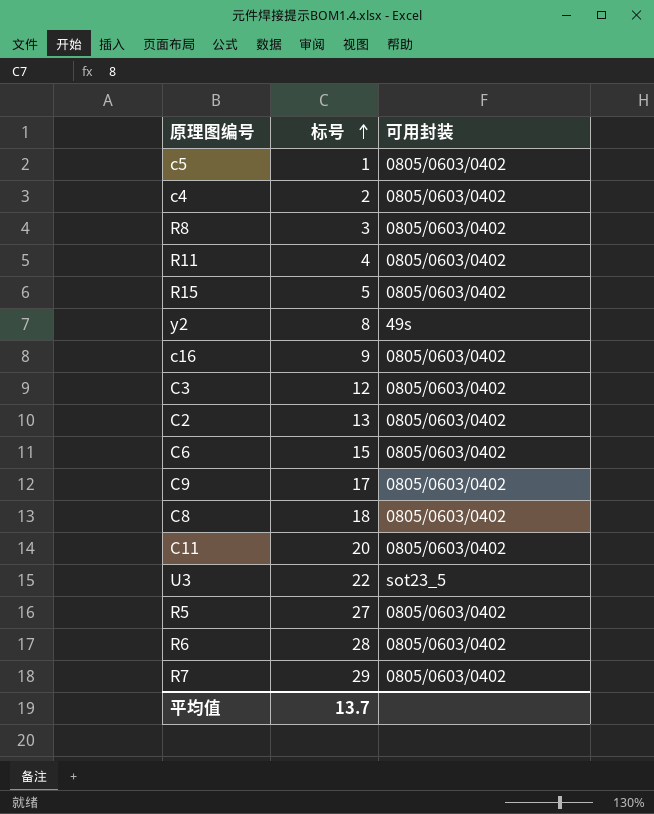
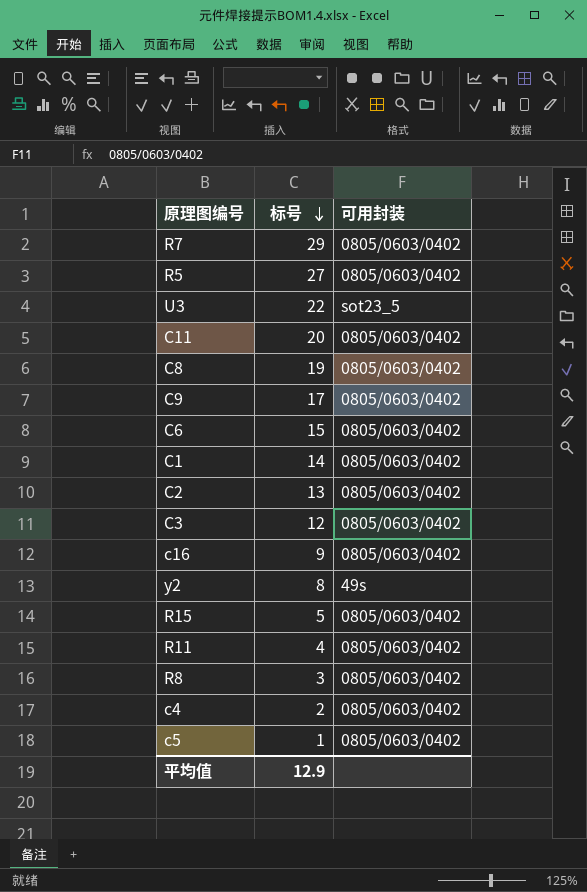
row order: 标号 ascending -> 标号 descending
row R6: 28 | 0805/0603/0402 -> none
C8 | 标号: 18 -> 19
row C1: none -> 14 | 0805/0603/0402
平均值 | 标号: 13.7 -> 12.9

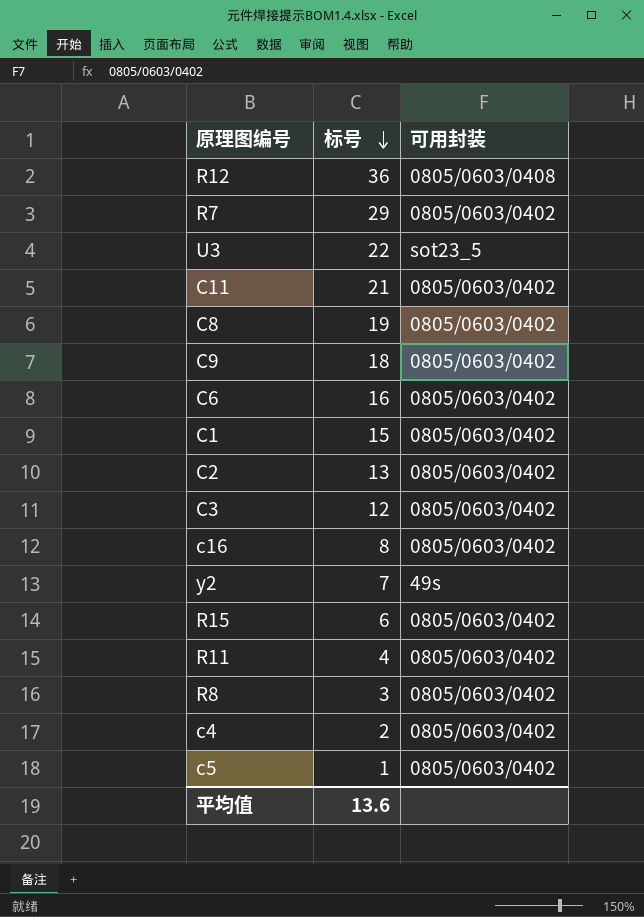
row R5: 27 | 0805/0603/0402 -> none
row R12: none -> 36 | 0805/0603/0408
C11 | 标号: 20 -> 21
C9 | 标号: 17 -> 18
C6 | 标号: 15 -> 16
C1 | 标号: 14 -> 15
c16 | 标号: 9 -> 8
y2 | 标号: 8 -> 7
R15 | 标号: 5 -> 6
平均值 | 标号: 12.9 -> 13.6

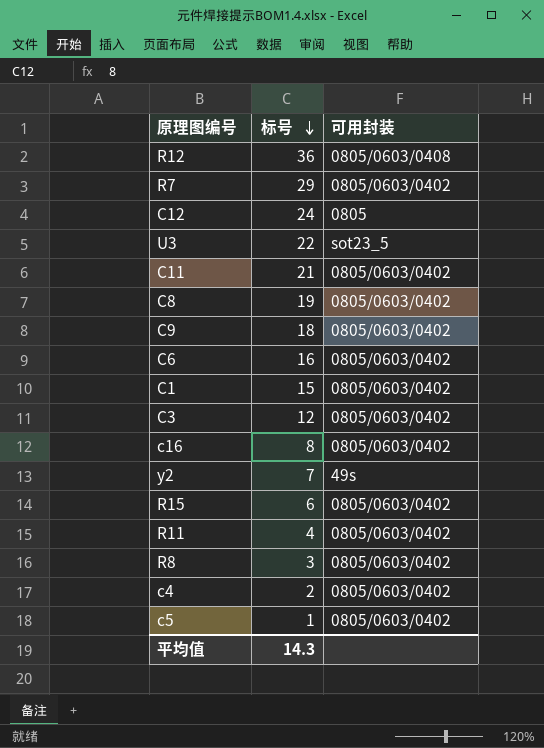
row C2: 13 | 0805/0603/0402 -> none
row C12: none -> 24 | 0805
平均值 | 标号: 13.6 -> 14.3

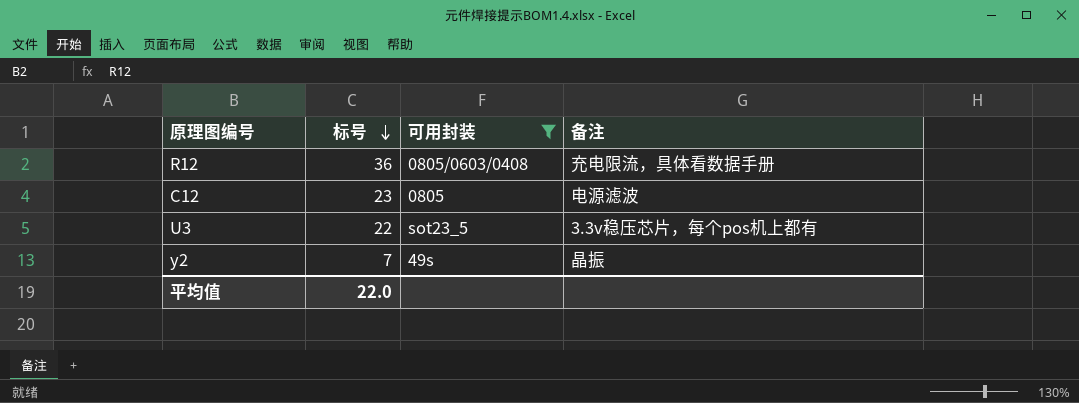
filter: none -> 可用封装 != 0805/0603/0402
column 备注 | position: none -> 4
C12 | 标号: 24 -> 23
平均值 | 标号: 14.3 -> 22.0

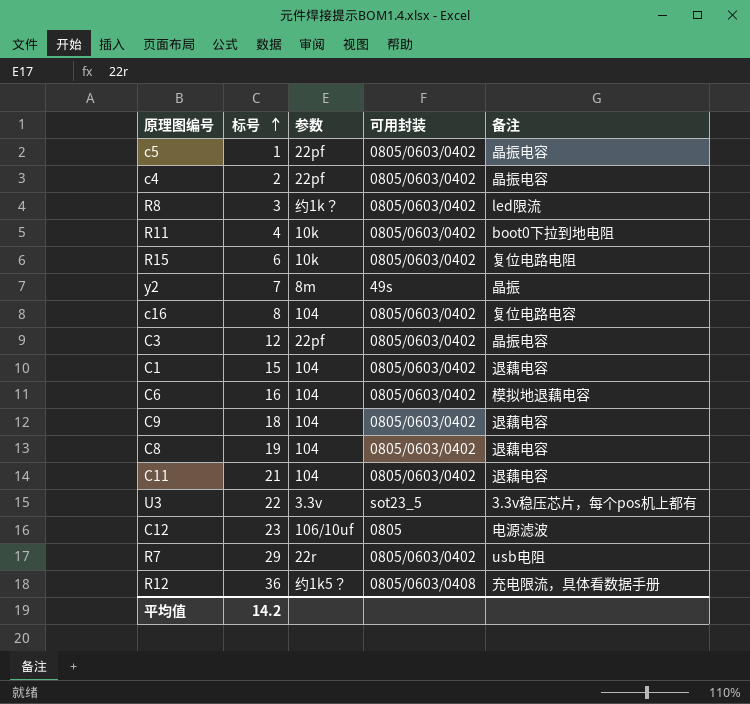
filter: 可用封装 != 0805/0603/0402 -> none
row order: 标号 descending -> 标号 ascending
column 参数 | position: none -> 3
平均值 | 标号: 22.0 -> 14.2

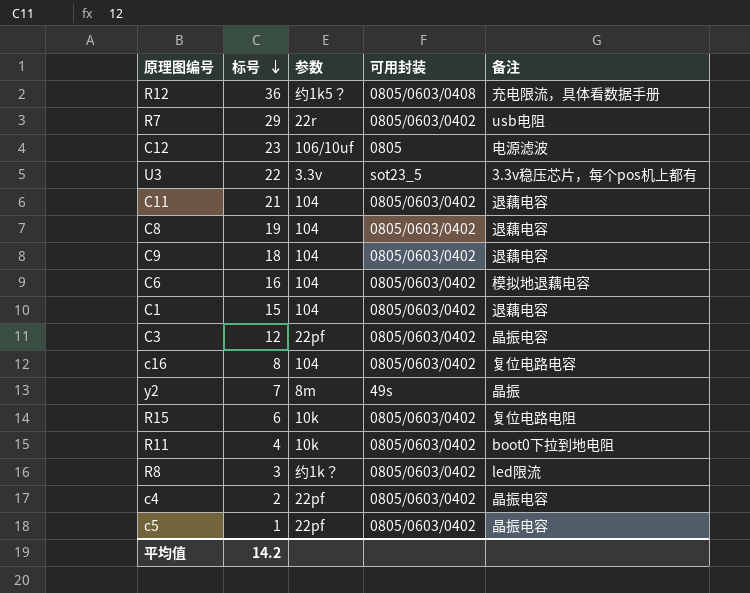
row order: 标号 ascending -> 标号 descending

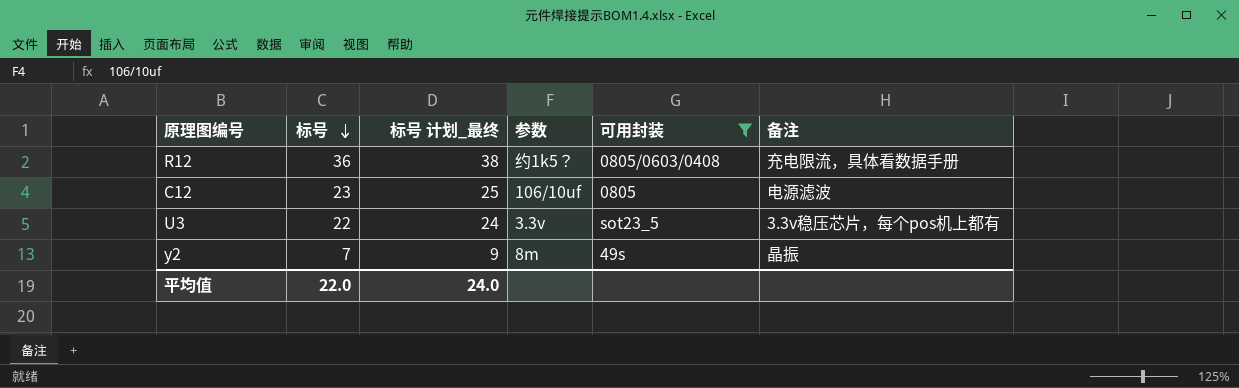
filter: none -> 可用封装 != 0805/0603/0402
column 标号 计划_最终 | formula: none -> [标号] + 2
平均值 | 标号: 14.2 -> 22.0

